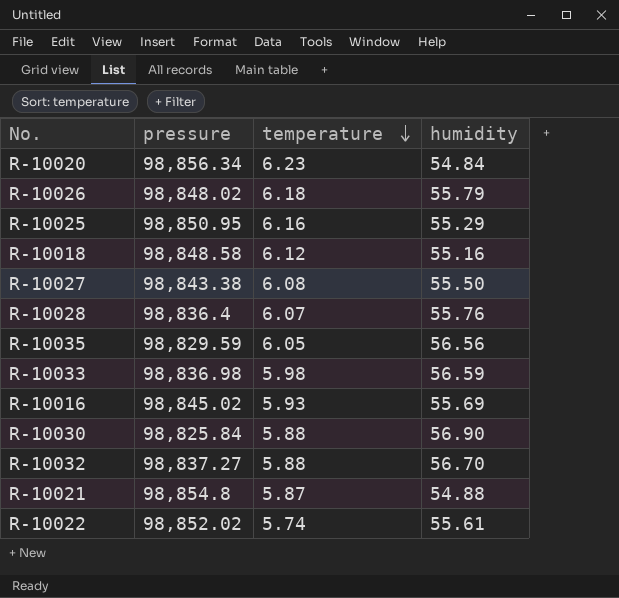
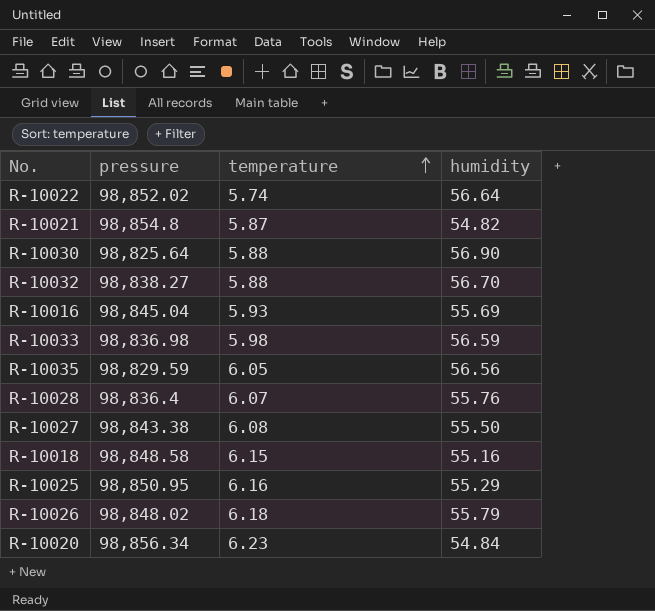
row order: temperature descending -> temperature ascending
R-10022 | humidity: 55.61 -> 56.64
R-10021 | humidity: 54.88 -> 54.82
R-10030 | pressure: 98,825.84 -> 98,825.64
R-10032 | pressure: 98,837.27 -> 98,838.27
R-10016 | pressure: 98,845.02 -> 98,845.04
R-10018 | temperature: 6.12 -> 6.15

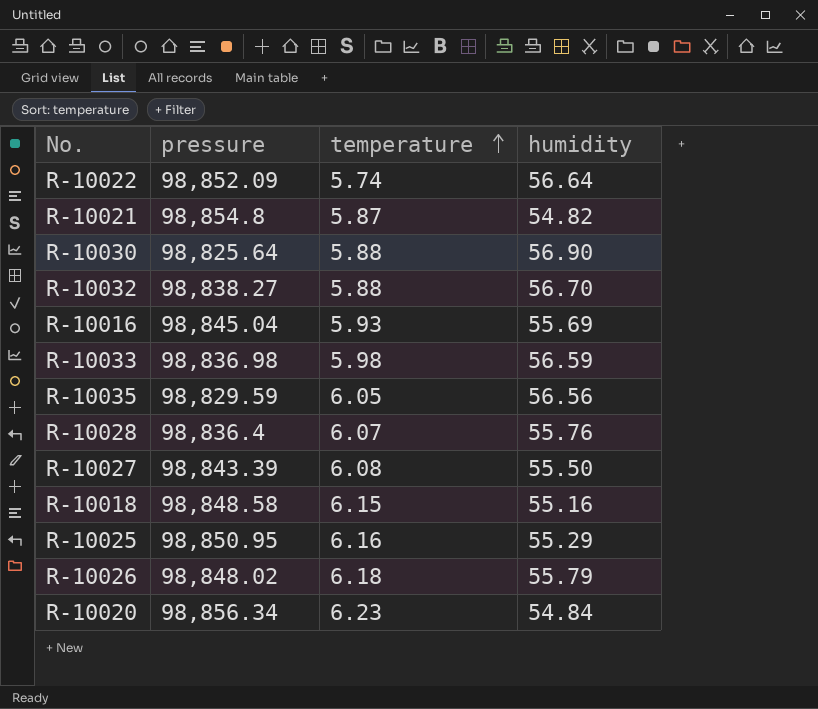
R-10022 | pressure: 98,852.02 -> 98,852.09
R-10027 | pressure: 98,843.38 -> 98,843.39

